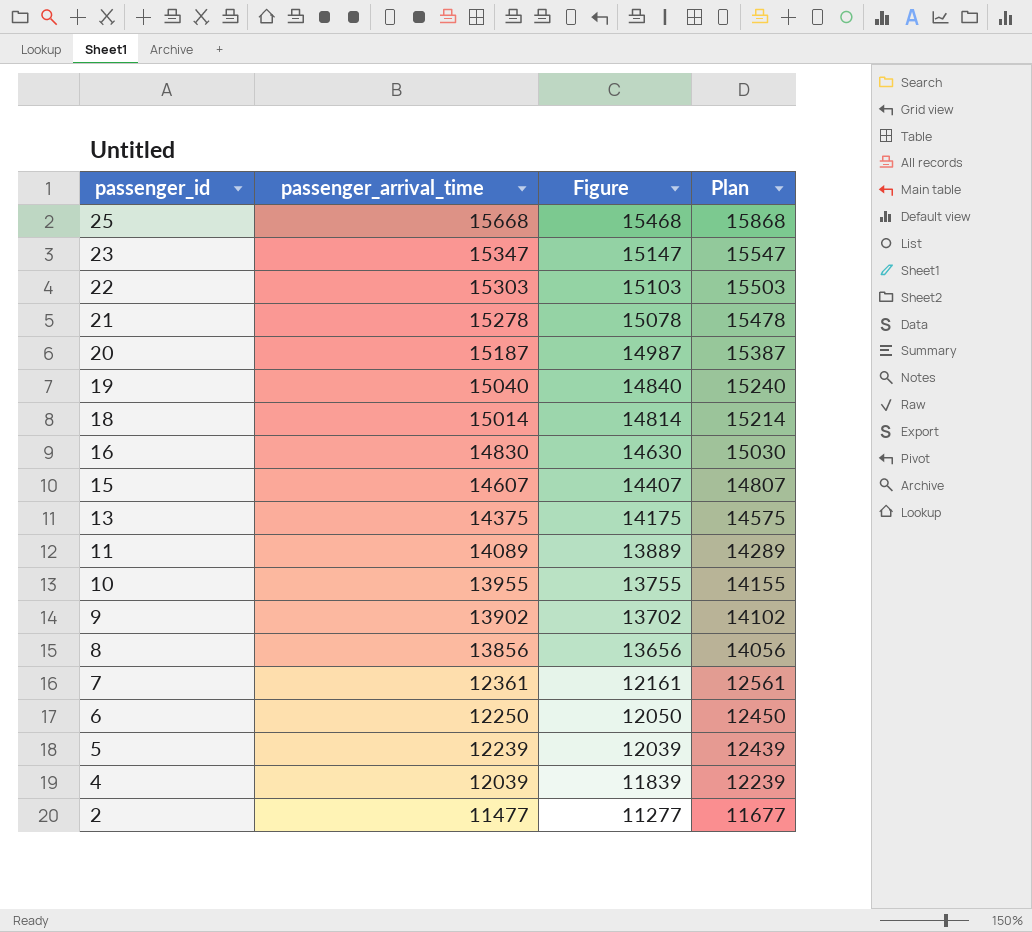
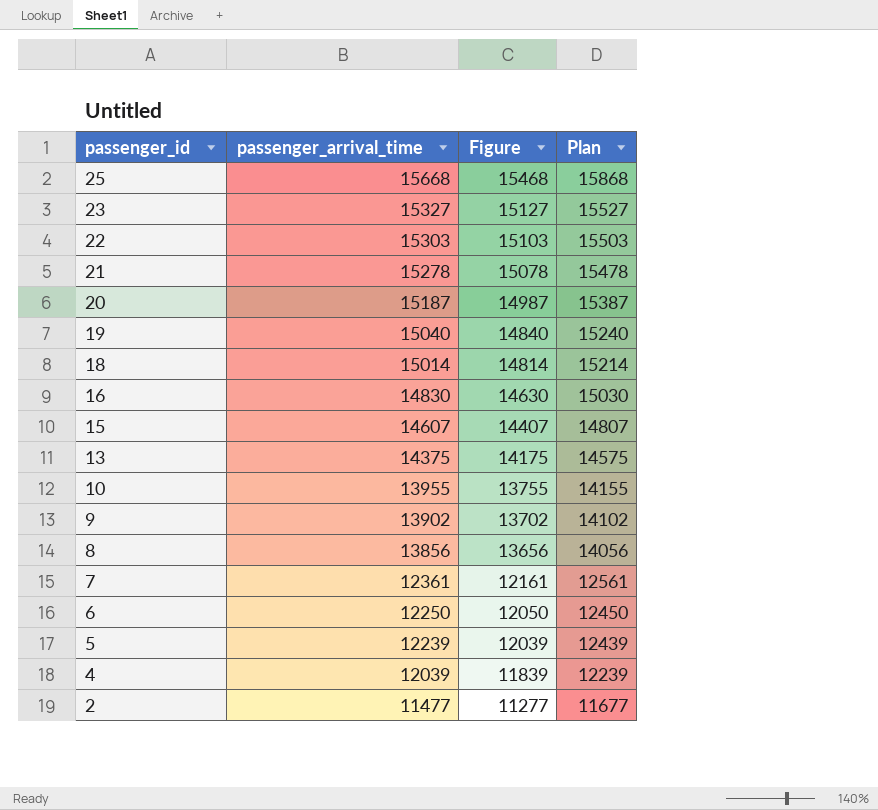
row 11: 14089 | 13889 | 14289 -> none
23 | passenger_arrival_time: 15347 -> 15327
23 | Figure: 15147 -> 15127
23 | Plan: 15547 -> 15527

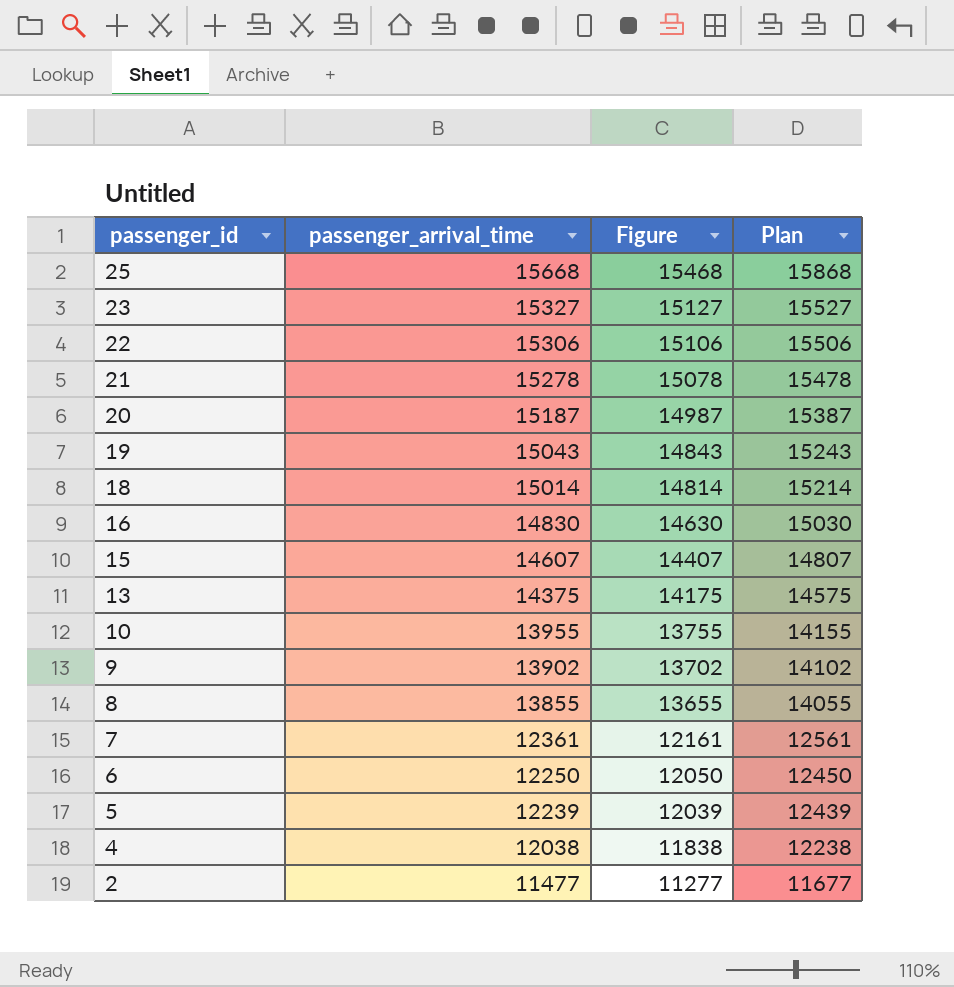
22 | passenger_arrival_time: 15303 -> 15306
22 | Figure: 15103 -> 15106
22 | Plan: 15503 -> 15506
19 | passenger_arrival_time: 15040 -> 15043
19 | Figure: 14840 -> 14843
19 | Plan: 15240 -> 15243
8 | passenger_arrival_time: 13856 -> 13855
8 | Figure: 13656 -> 13655
8 | Plan: 14056 -> 14055
4 | passenger_arrival_time: 12039 -> 12038
4 | Figure: 11839 -> 11838
4 | Plan: 12239 -> 12238

